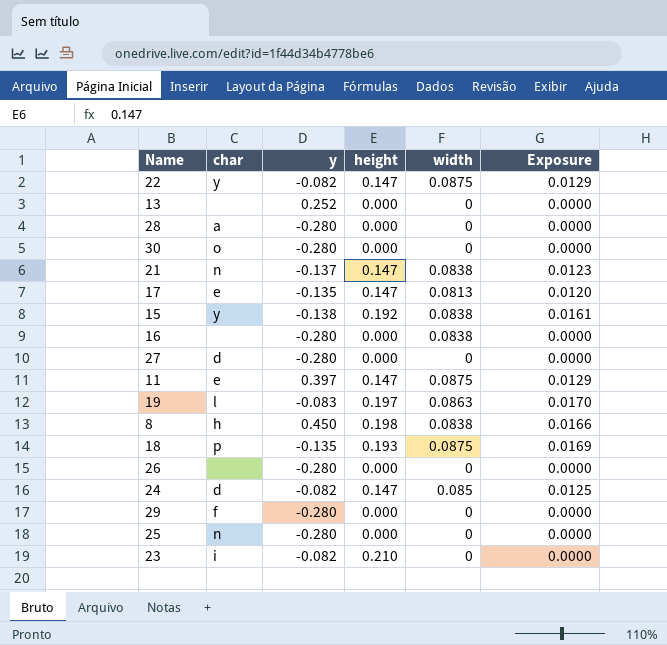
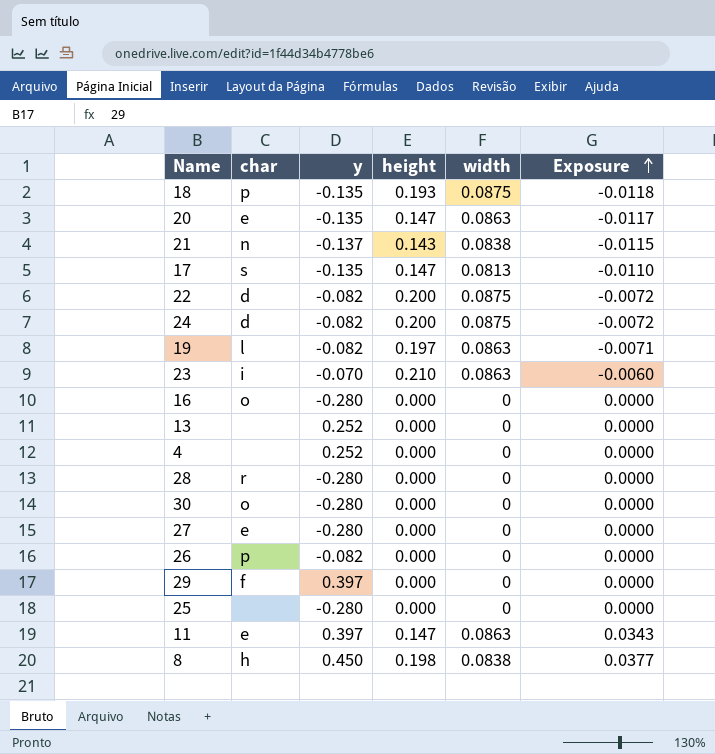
row order: none -> Exposure ascending
column Exposure | formula: [height] * [width] -> [y] * [width]
row 15: y | -0.138 | 0.192 | 0.0838 | 0.0161 -> none
row 20: none -> e | -0.135 | 0.147 | 0.0863 | -0.0117
21 | height: 0.147 -> 0.143
17 | char: e -> s
22 | char: y -> d
22 | height: 0.147 -> 0.200
24 | height: 0.147 -> 0.200
24 | width: 0.085 -> 0.0875
19 | y: -0.083 -> -0.082
23 | y: -0.082 -> -0.070
23 | width: 0 -> 0.0863
16 | char: none -> o
16 | width: 0.0838 -> 0
row 4: none -> none | 0.252 | 0.000 | 0 | 0.0000
28 | char: a -> r
27 | char: d -> e
26 | char: none -> p
26 | y: -0.280 -> -0.082
29 | y: -0.280 -> 0.397
25 | char: n -> none
11 | width: 0.0875 -> 0.0863

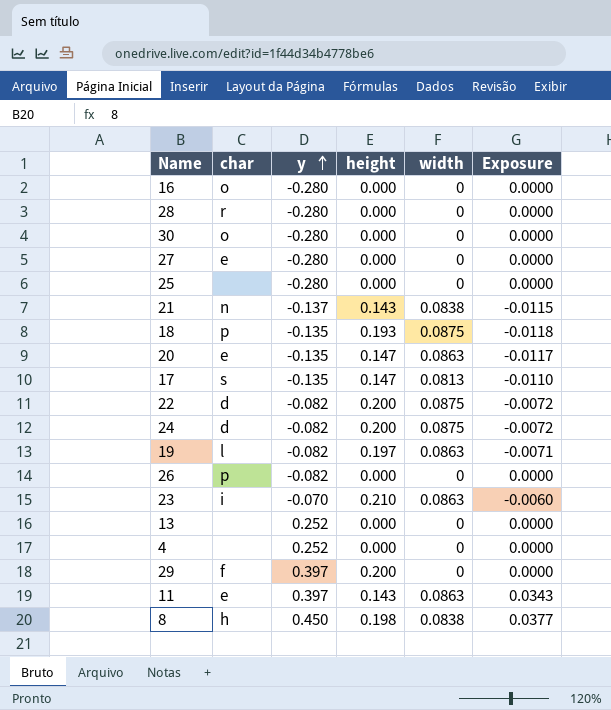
row order: Exposure ascending -> y ascending
29 | height: 0.000 -> 0.200
11 | height: 0.147 -> 0.143

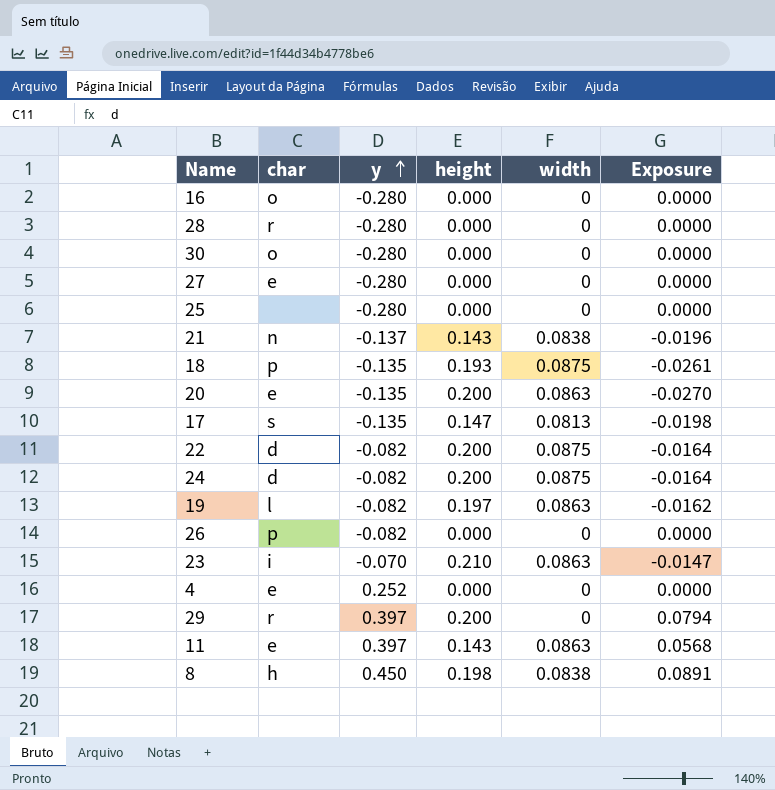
column Exposure | formula: [y] * [width] -> [y] * [height]
row 13: none | 0.252 | 0.000 | 0 | 0.0000 -> none
20 | height: 0.147 -> 0.200
4 | char: none -> e
29 | char: f -> r

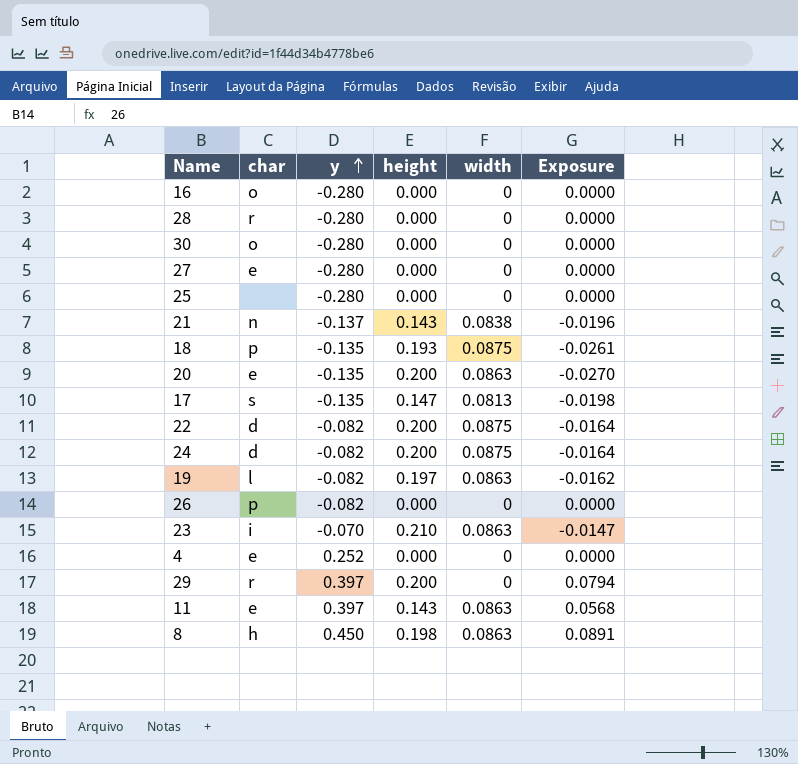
8 | width: 0.0838 -> 0.0863

